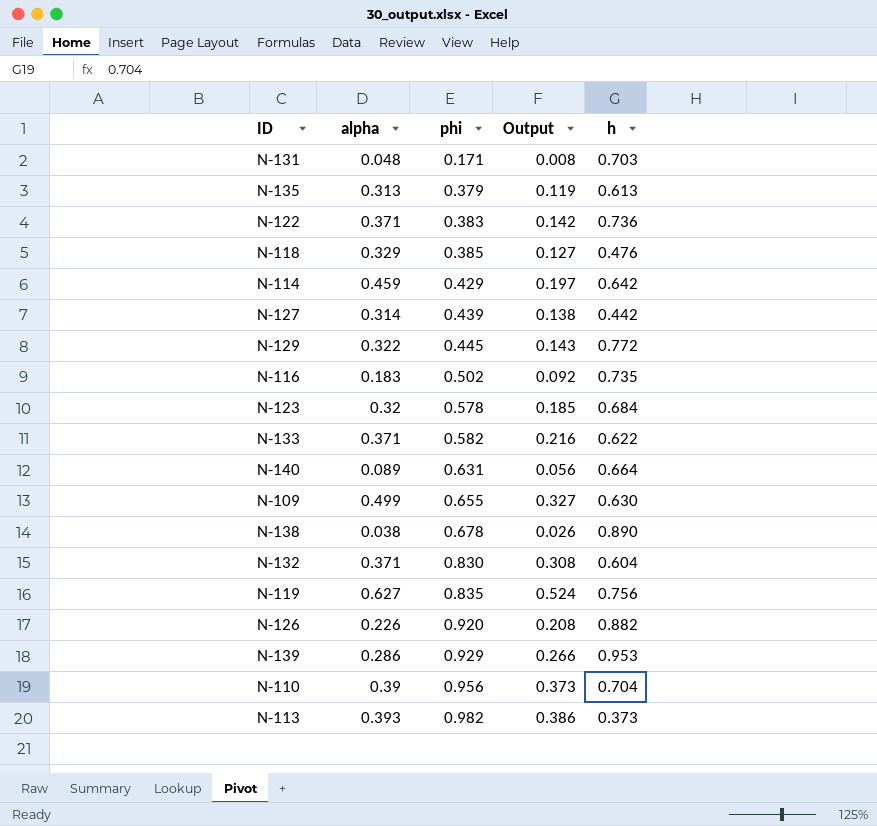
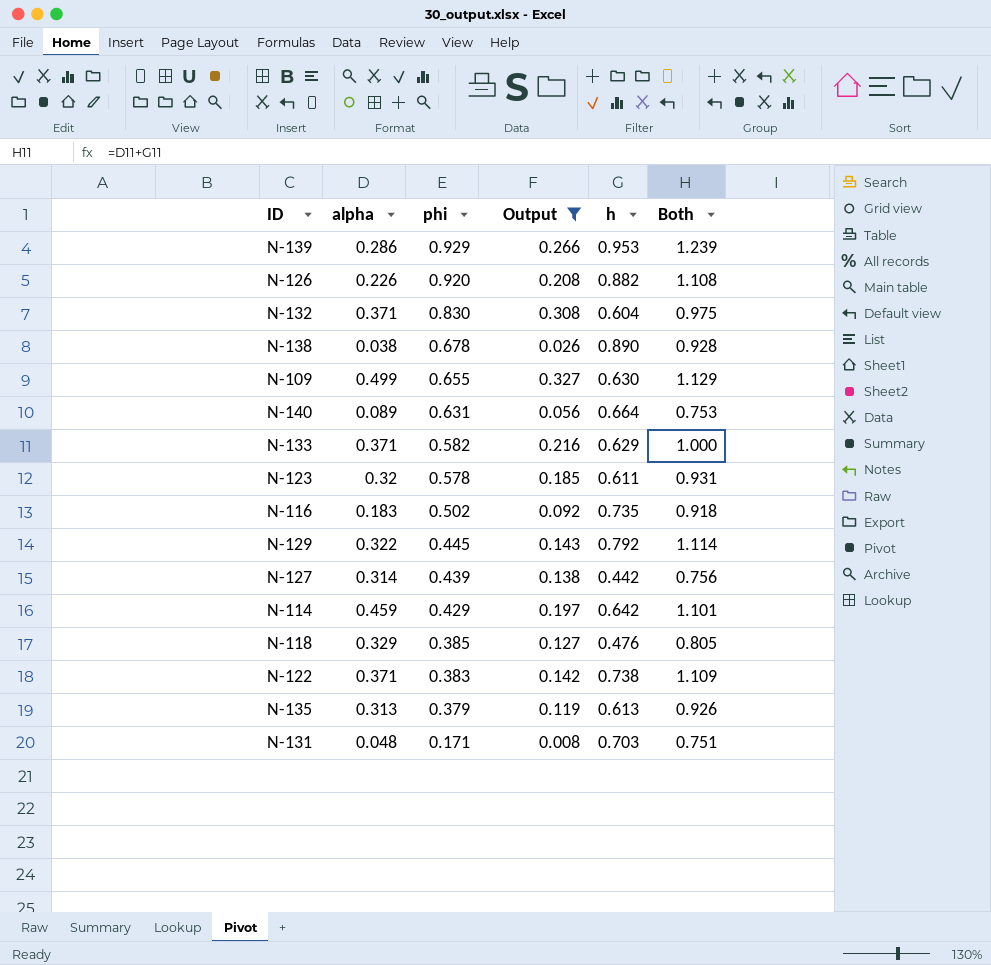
filter: none -> Output <= 0.327
row order: phi ascending -> phi descending
column Both | formula: none -> [alpha] + [h]
N-133 | h: 0.622 -> 0.629
N-123 | h: 0.684 -> 0.611
N-129 | h: 0.772 -> 0.792
N-122 | h: 0.736 -> 0.738

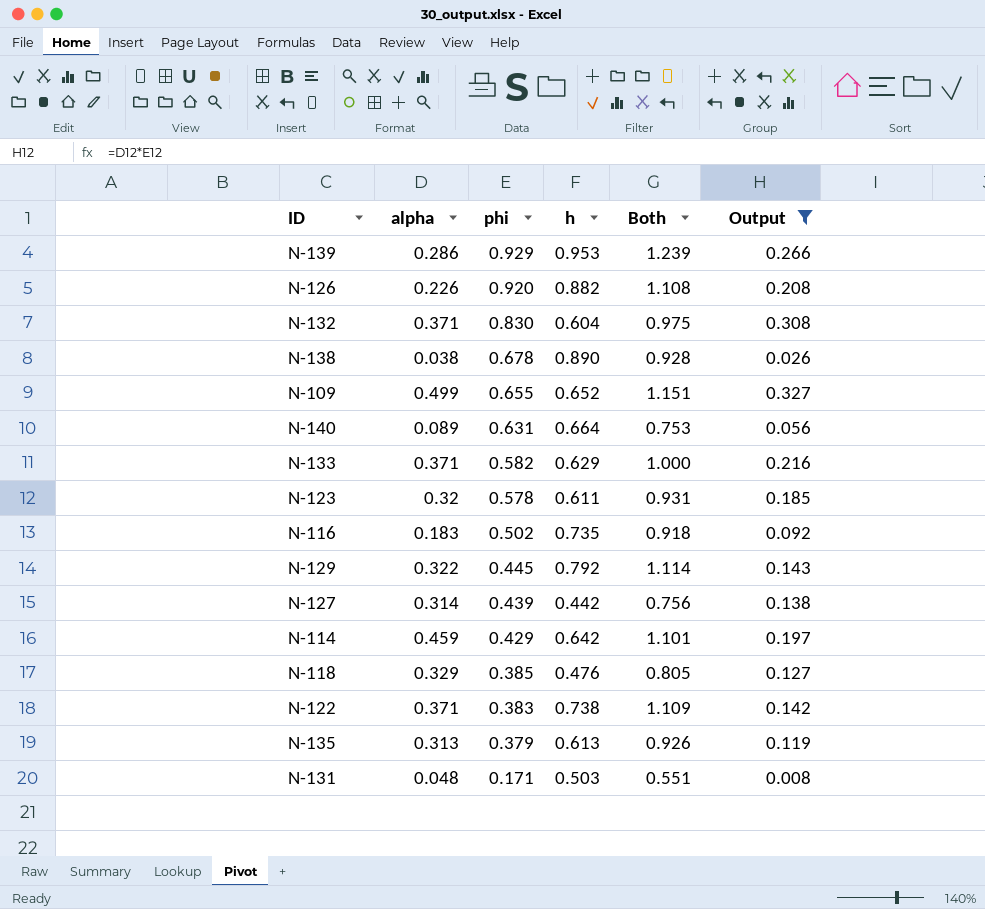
column Output | position: 4 -> 6
N-109 | h: 0.630 -> 0.652
N-109 | Both: 1.129 -> 1.151
N-131 | h: 0.703 -> 0.503
N-131 | Both: 0.751 -> 0.551

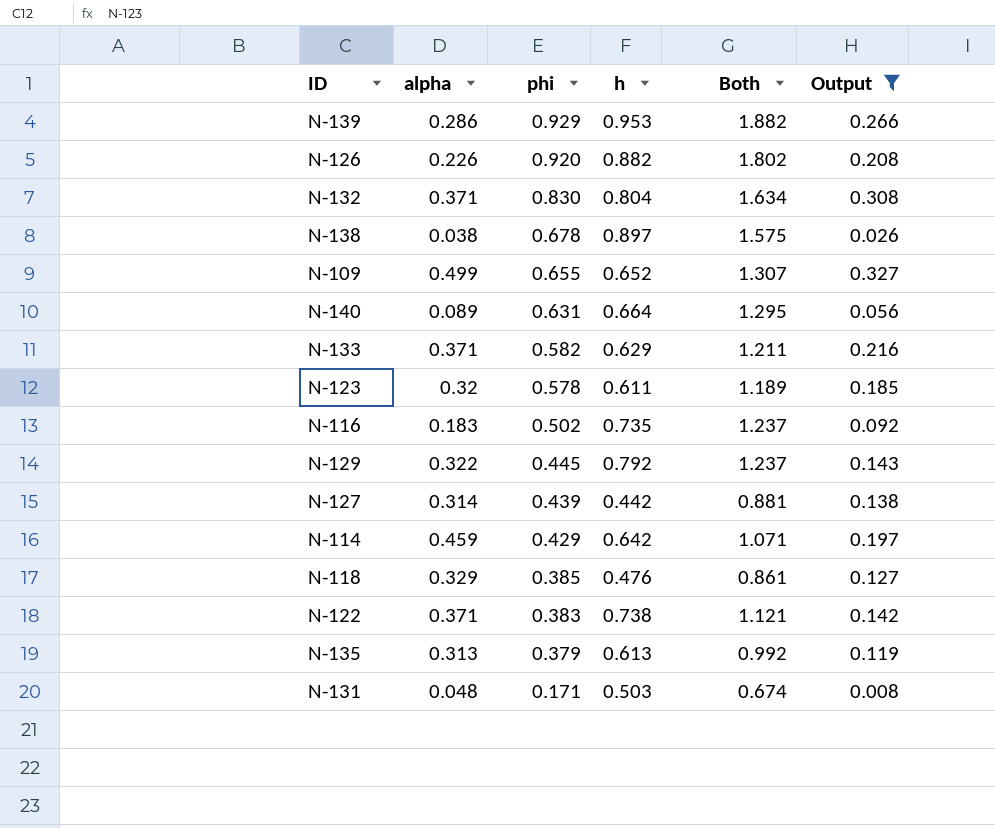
column Both | formula: [alpha] + [h] -> [phi] + [h]
N-132 | h: 0.604 -> 0.804
N-138 | h: 0.890 -> 0.897

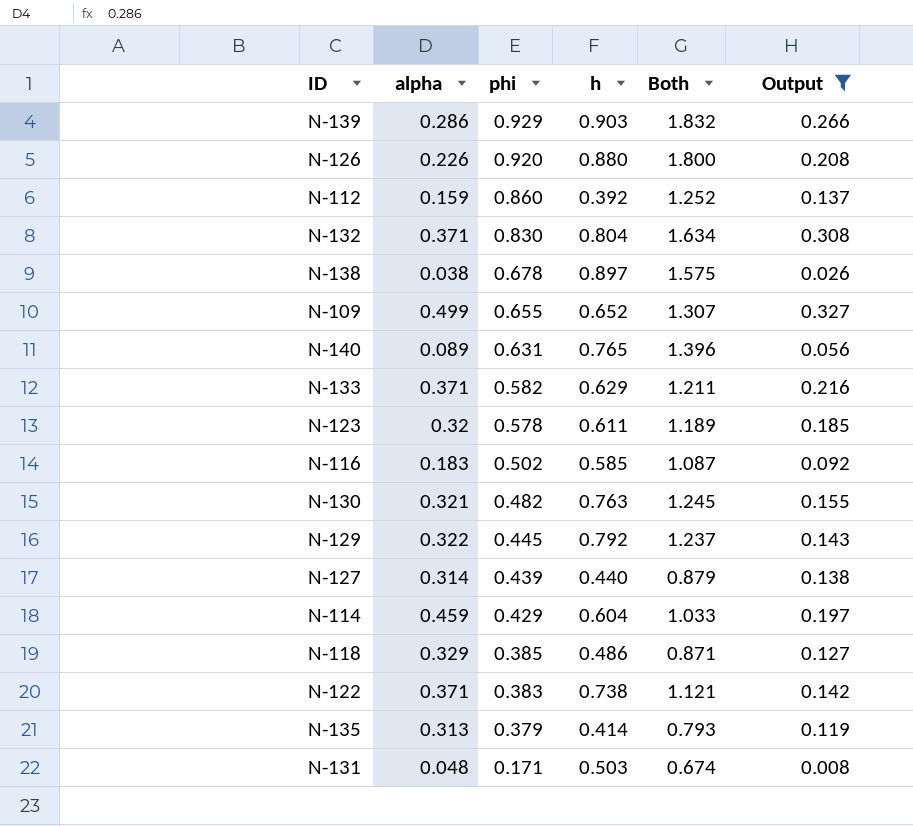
N-139 | h: 0.953 -> 0.903
N-139 | Both: 1.882 -> 1.832
N-126 | h: 0.882 -> 0.880
N-126 | Both: 1.802 -> 1.800
row N-112: none -> 0.159 | 0.860 | 0.392 | 1.252 | 0.137
N-140 | h: 0.664 -> 0.765
N-140 | Both: 1.295 -> 1.396
N-116 | h: 0.735 -> 0.585
N-116 | Both: 1.237 -> 1.087
row N-130: none -> 0.321 | 0.482 | 0.763 | 1.245 | 0.155
N-127 | h: 0.442 -> 0.440
N-127 | Both: 0.881 -> 0.879
N-114 | h: 0.642 -> 0.604
N-114 | Both: 1.071 -> 1.033
N-118 | h: 0.476 -> 0.486
N-118 | Both: 0.861 -> 0.871
N-135 | h: 0.613 -> 0.414
N-135 | Both: 0.992 -> 0.793

